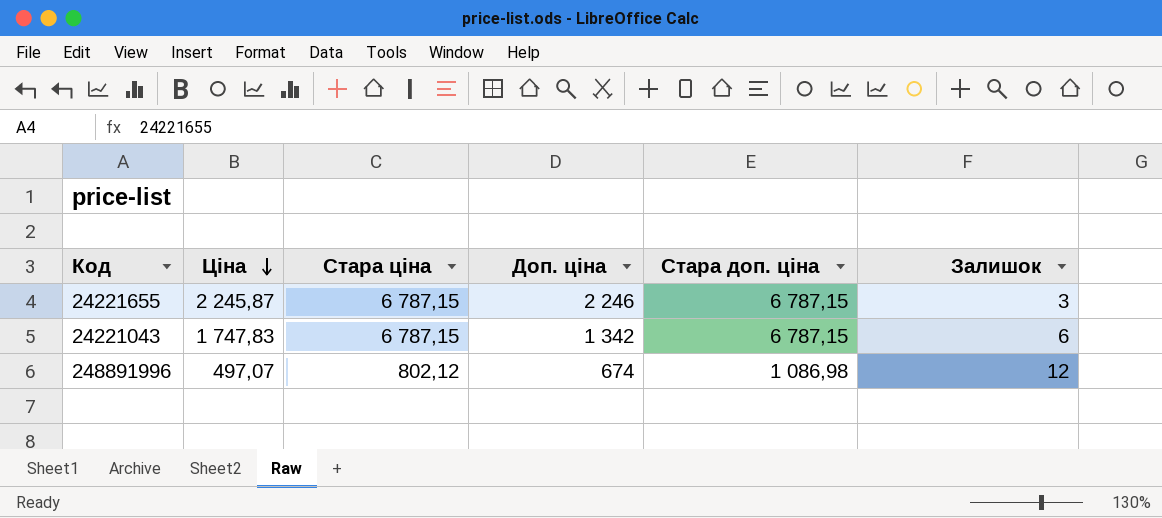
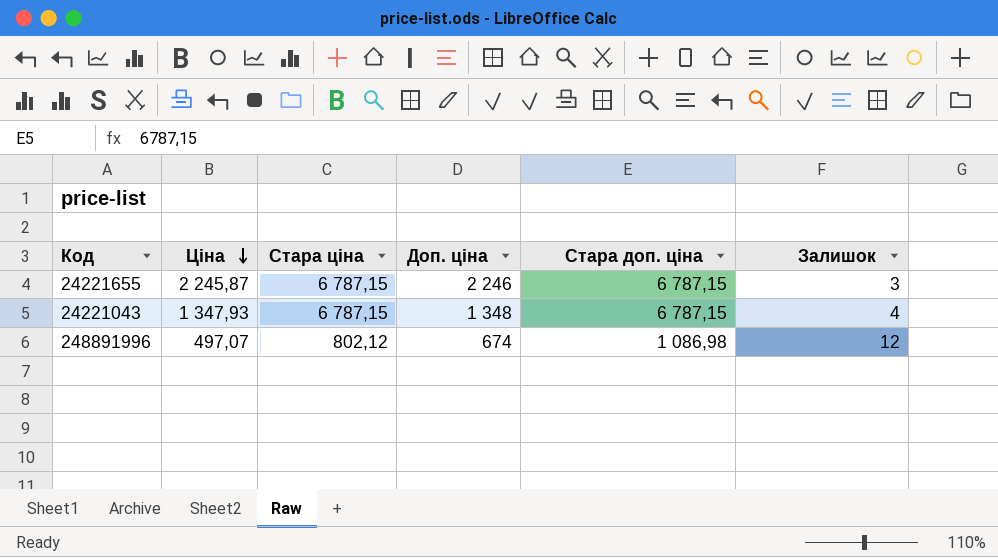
24221043 | Ціна: 1 747,83 -> 1 347,93
24221043 | Доп. ціна: 1 342 -> 1 348
24221043 | Залишок: 6 -> 4

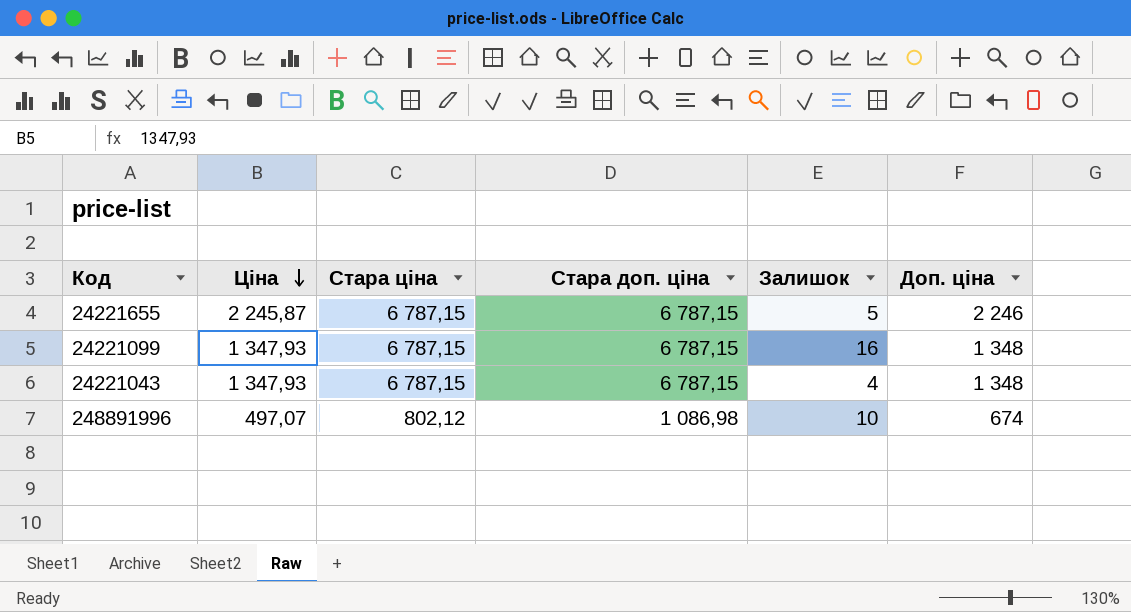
column Доп. ціна | position: 4 -> 6
24221655 | Залишок: 3 -> 5
row 24221099: none -> 1 347,93 | 6 787,15 | 6 787,15 | 16 | 1 348
248891996 | Залишок: 12 -> 10

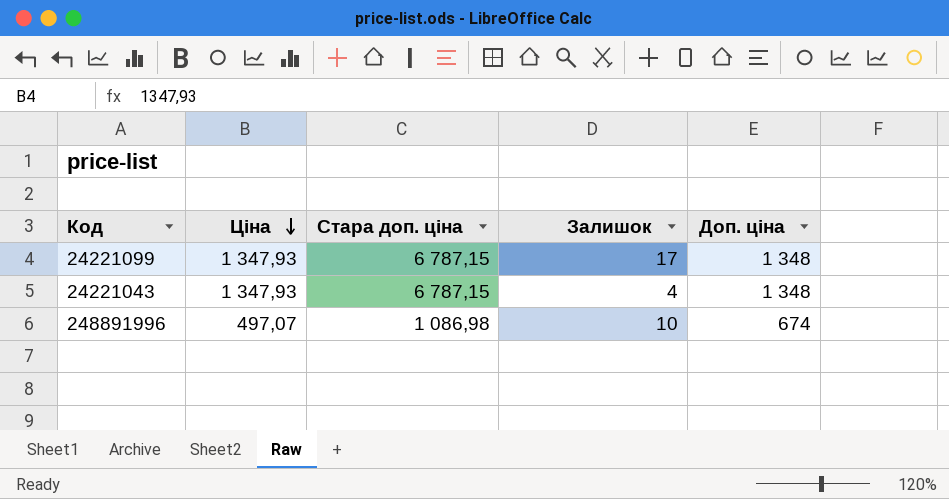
column Стара ціна | position: 3 -> none
row 24221655: 2 245,87 | 6 787,15 | 6 787,15 | 5 | 2 246 -> none
24221099 | Залишок: 16 -> 17

